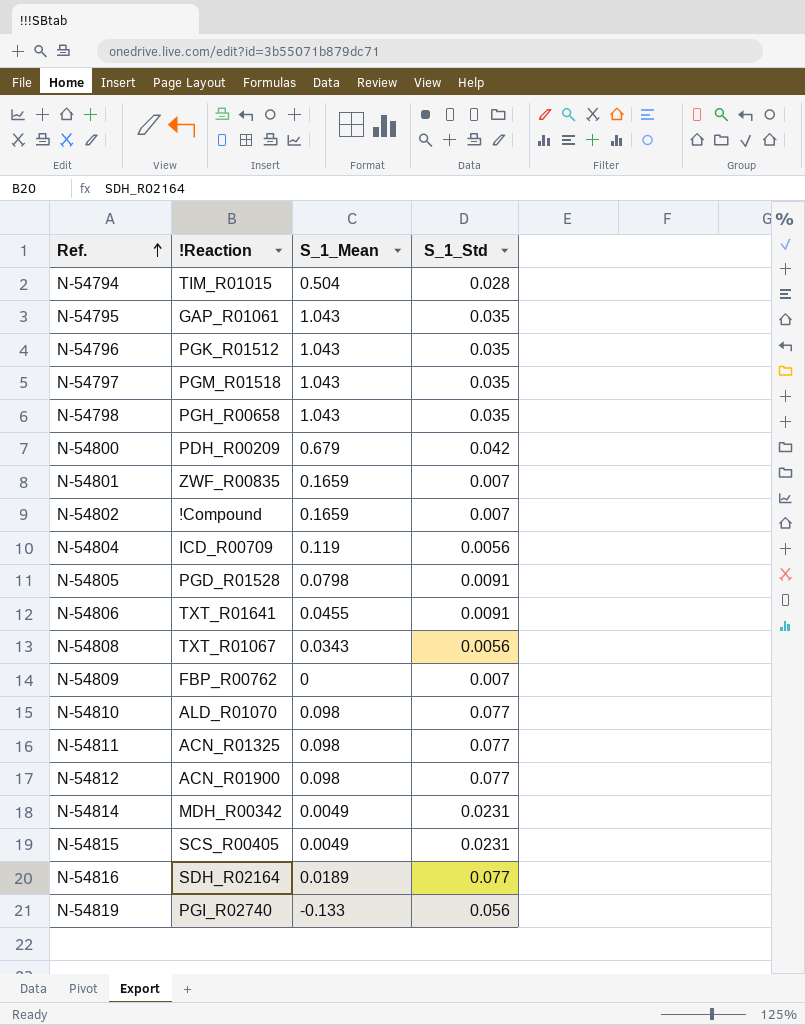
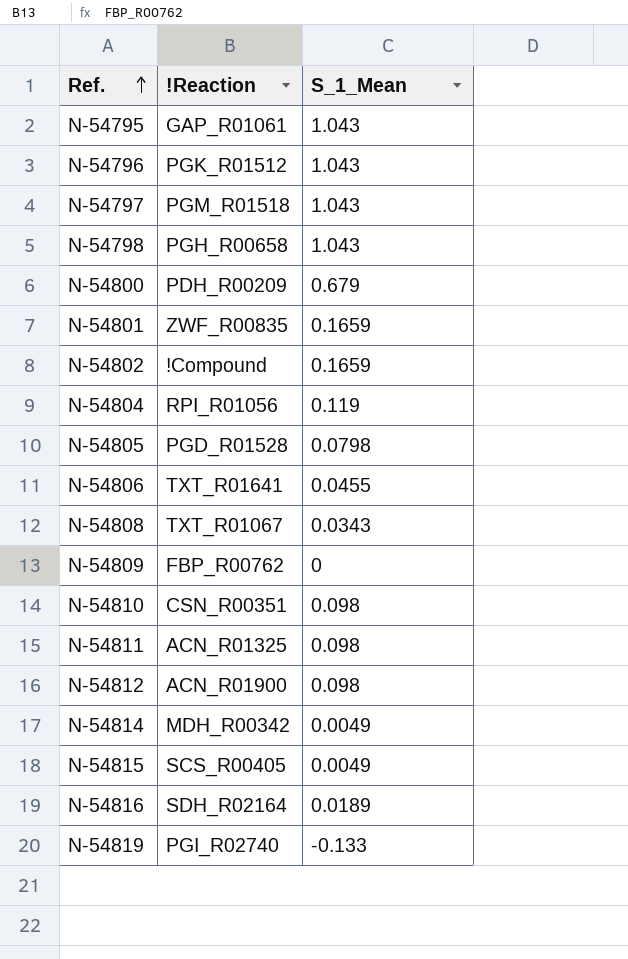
column S_1_Std | position: 4 -> none
row N-54794: TIM_R01015 | 0.504 | 0.028 -> none
N-54804 | !Reaction: ICD_R00709 -> RPI_R01056
N-54810 | !Reaction: ALD_R01070 -> CSN_R00351

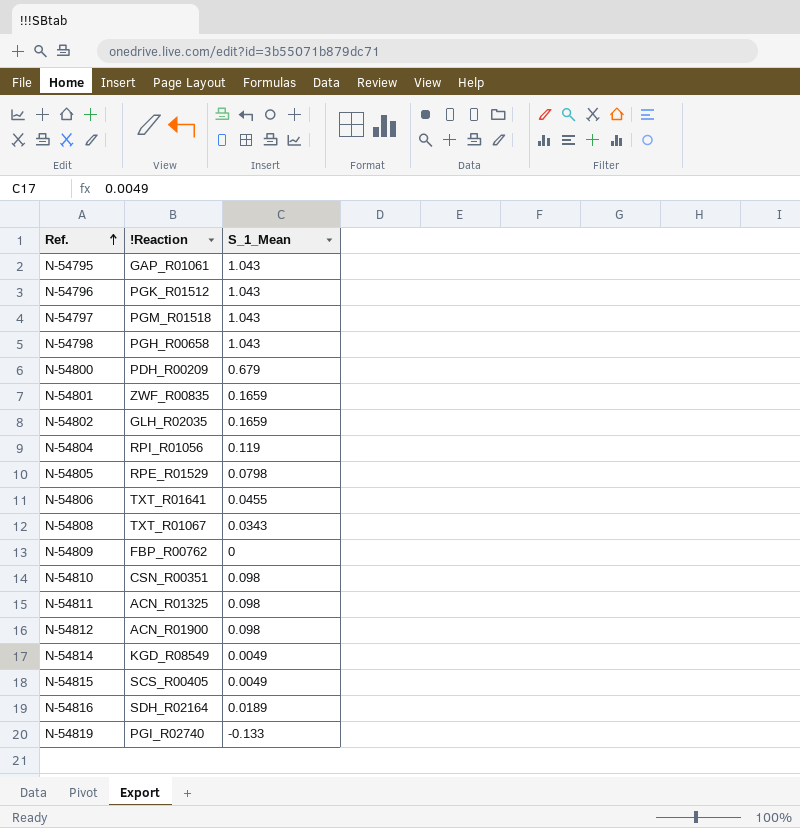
N-54802 | !Reaction: !Compound -> GLH_R02035
N-54805 | !Reaction: PGD_R01528 -> RPE_R01529
N-54814 | !Reaction: MDH_R00342 -> KGD_R08549

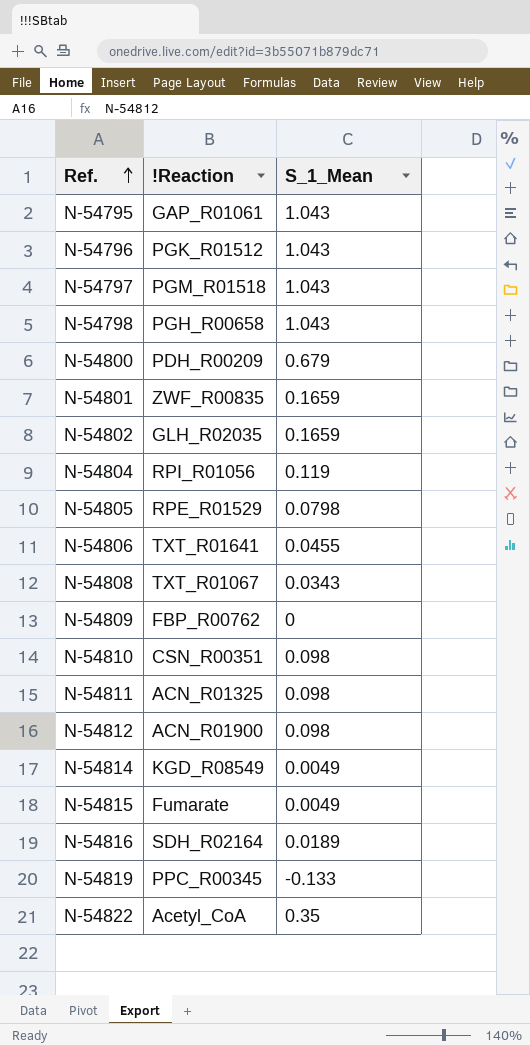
N-54815 | !Reaction: SCS_R00405 -> Fumarate
N-54819 | !Reaction: PGI_R02740 -> PPC_R00345
row N-54822: none -> Acetyl_CoA | 0.35

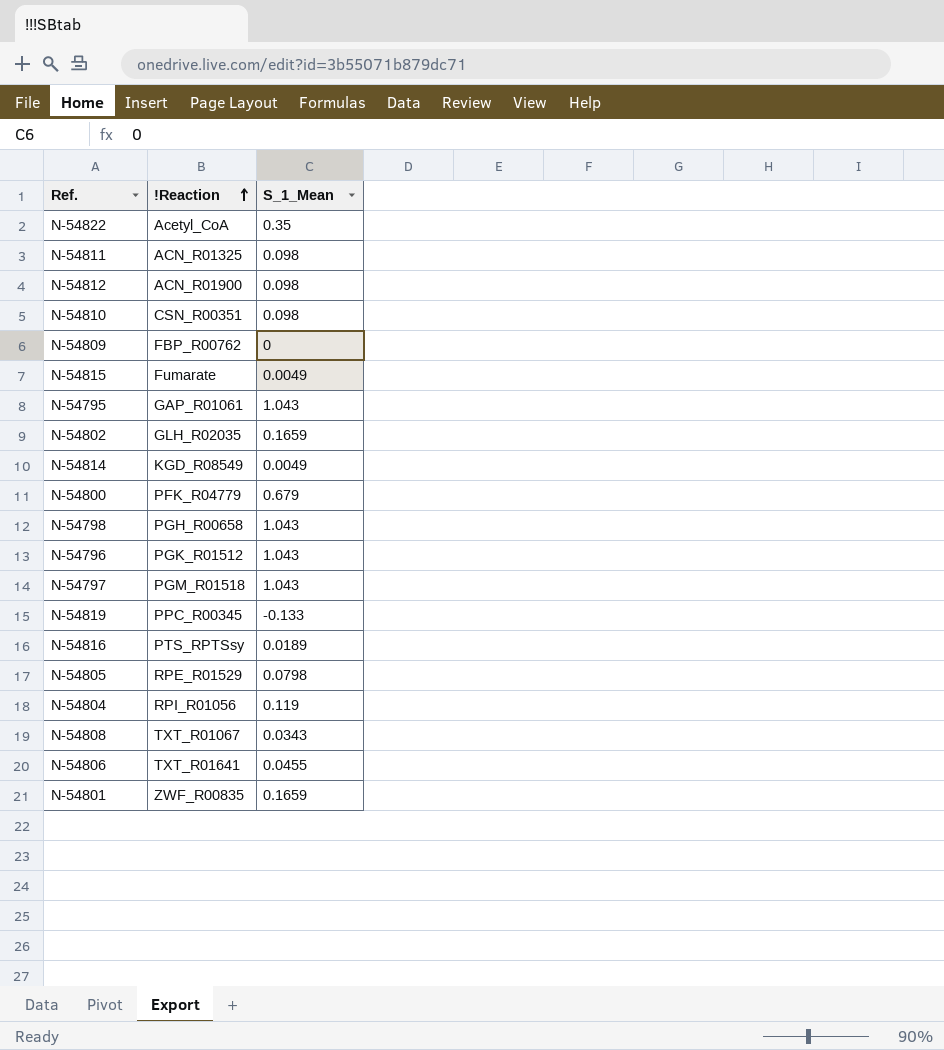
row order: Ref. ascending -> !Reaction ascending
N-54800 | !Reaction: PDH_R00209 -> PFK_R04779
N-54816 | !Reaction: SDH_R02164 -> PTS_RPTSsy

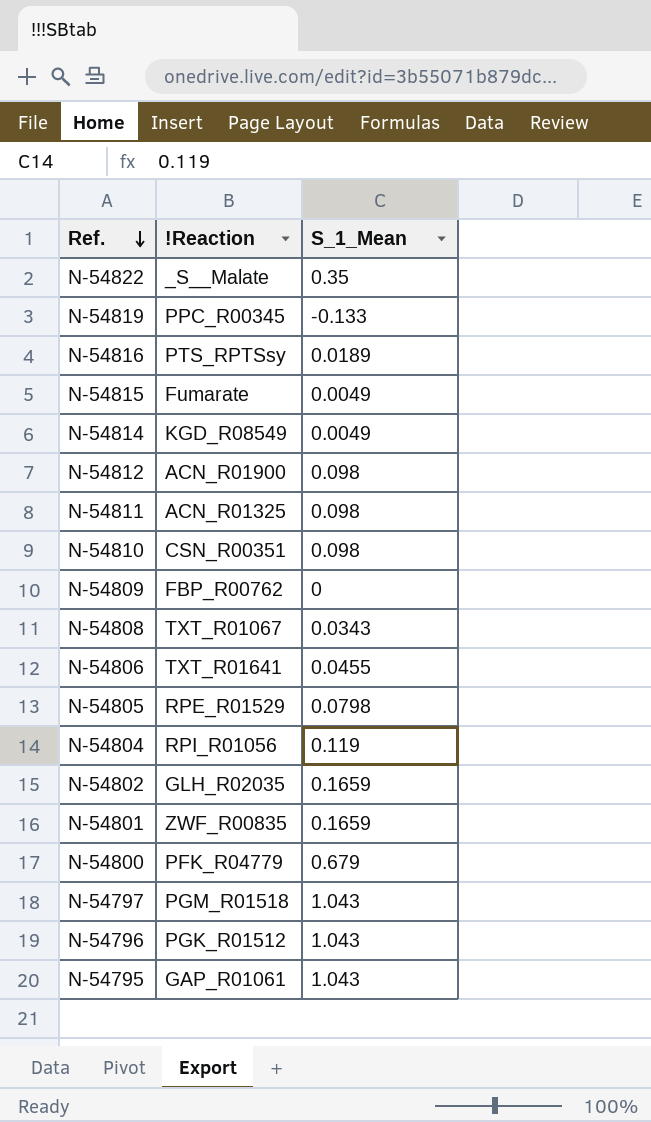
row order: !Reaction ascending -> Ref. descending
row N-54798: PGH_R00658 | 1.043 -> none
N-54822 | !Reaction: Acetyl_CoA -> _S__Malate

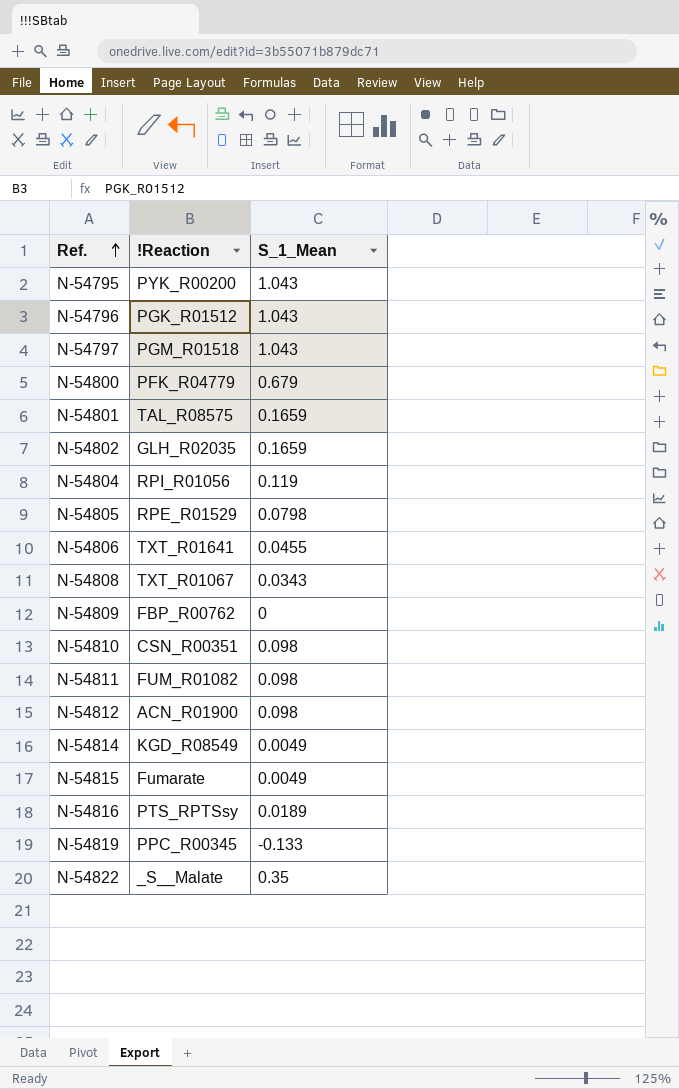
row order: Ref. descending -> Ref. ascending
N-54795 | !Reaction: GAP_R01061 -> PYK_R00200
N-54801 | !Reaction: ZWF_R00835 -> TAL_R08575
N-54811 | !Reaction: ACN_R01325 -> FUM_R01082

